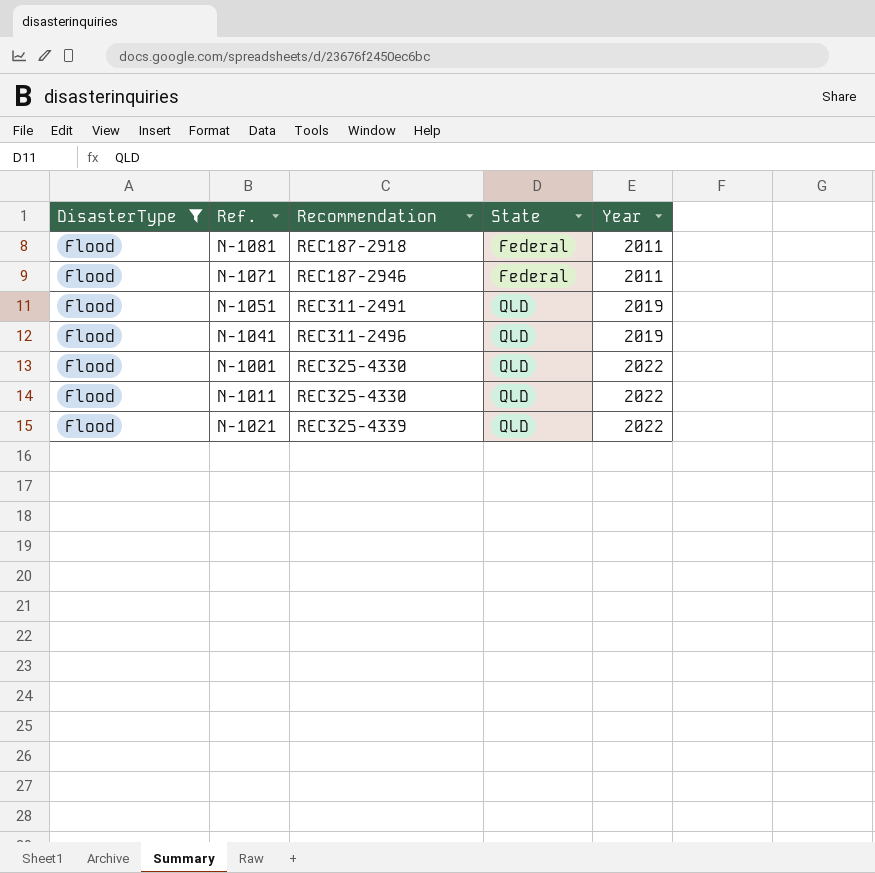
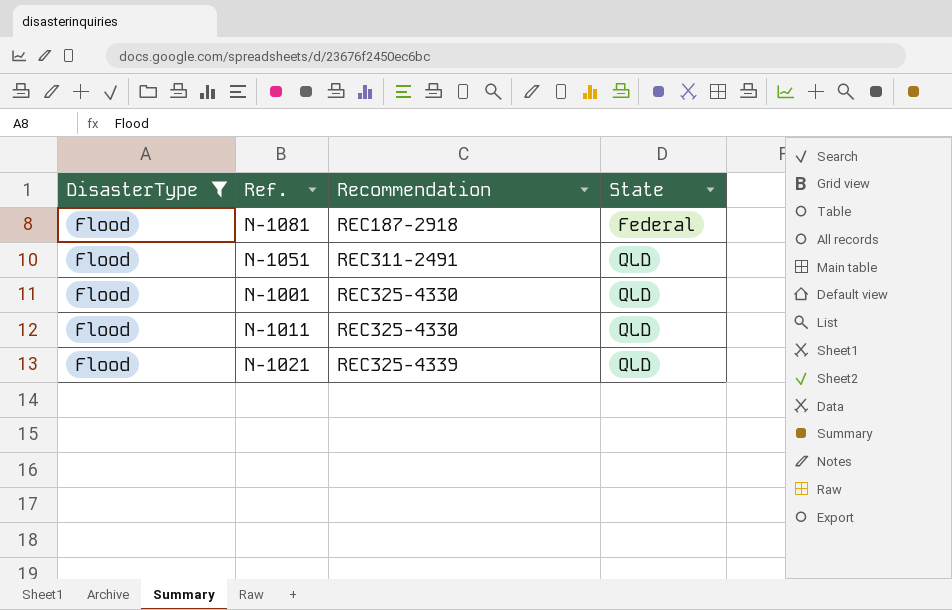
column Year | position: 5 -> none
row N-1071: Flood | REC187-2946 | Federal | 2011 -> none
row N-1041: Flood | REC311-2496 | QLD | 2019 -> none

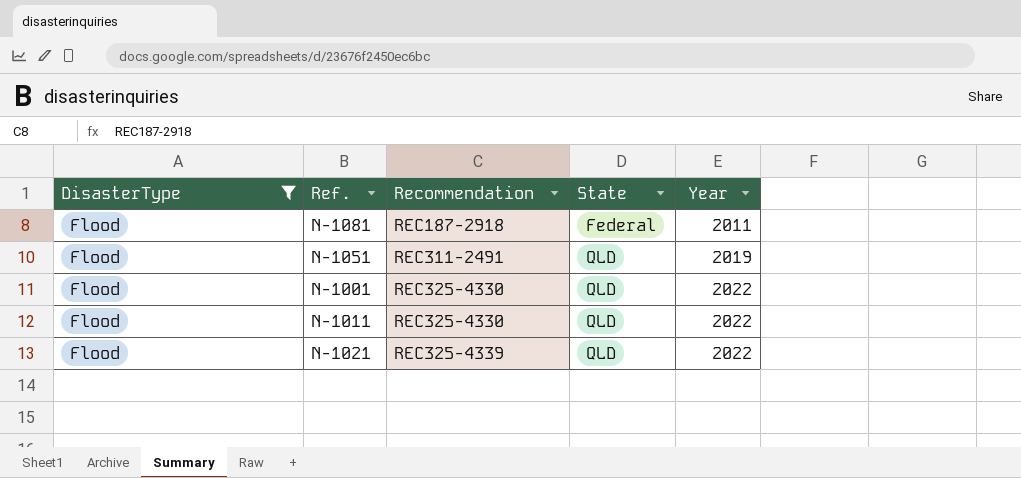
column Year | position: none -> 5

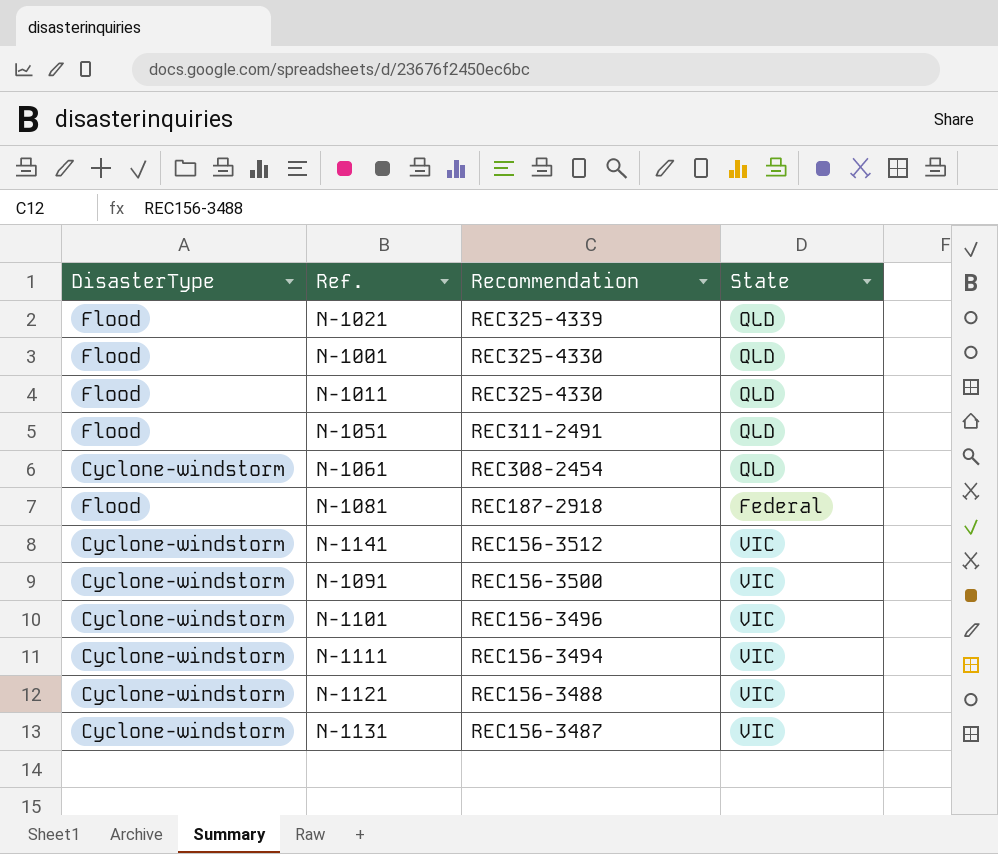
filter: DisasterType = Flood -> none
row order: Recommendation ascending -> Recommendation descending
column Year | position: 5 -> none

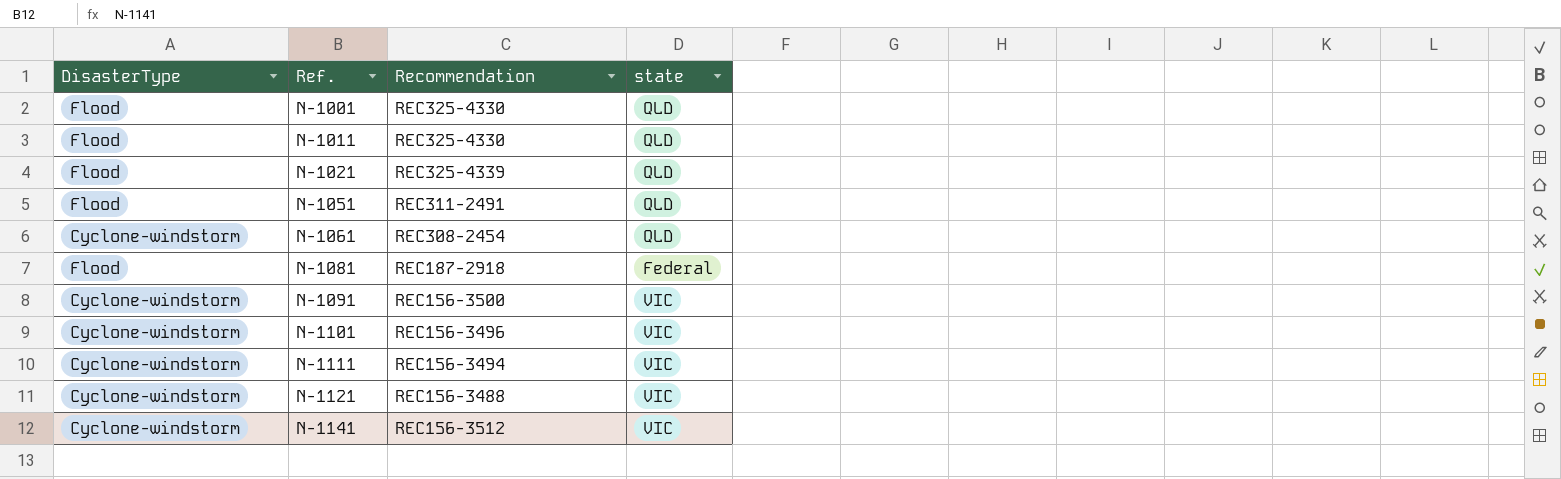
row order: Recommendation descending -> Ref. ascending
column name: State -> state
row N-1131: Cyclone-windstorm | REC156-3487 | VIC -> none

